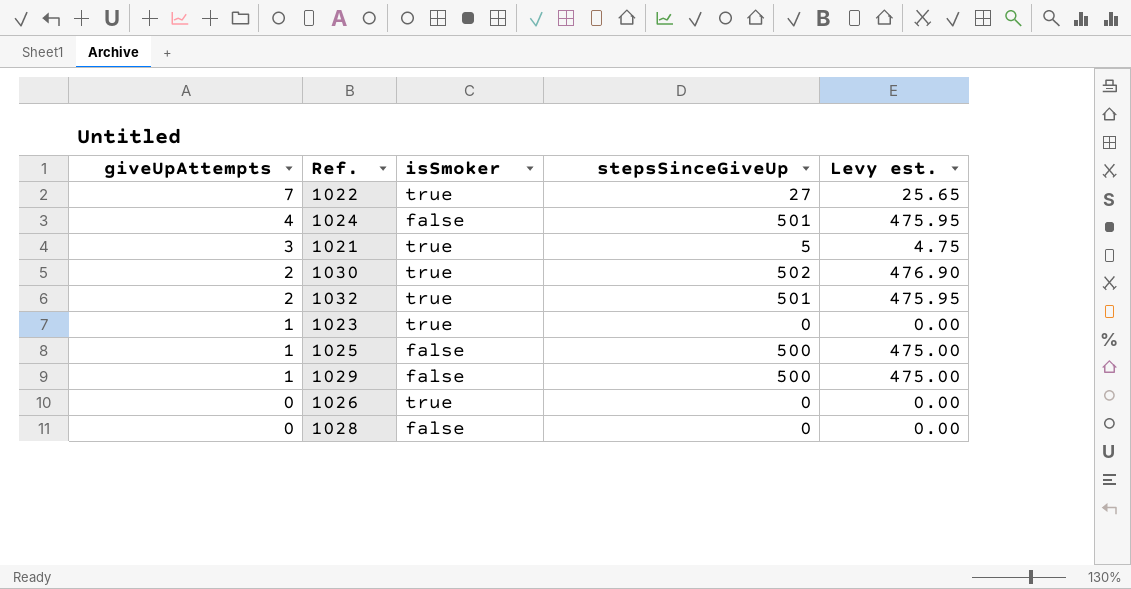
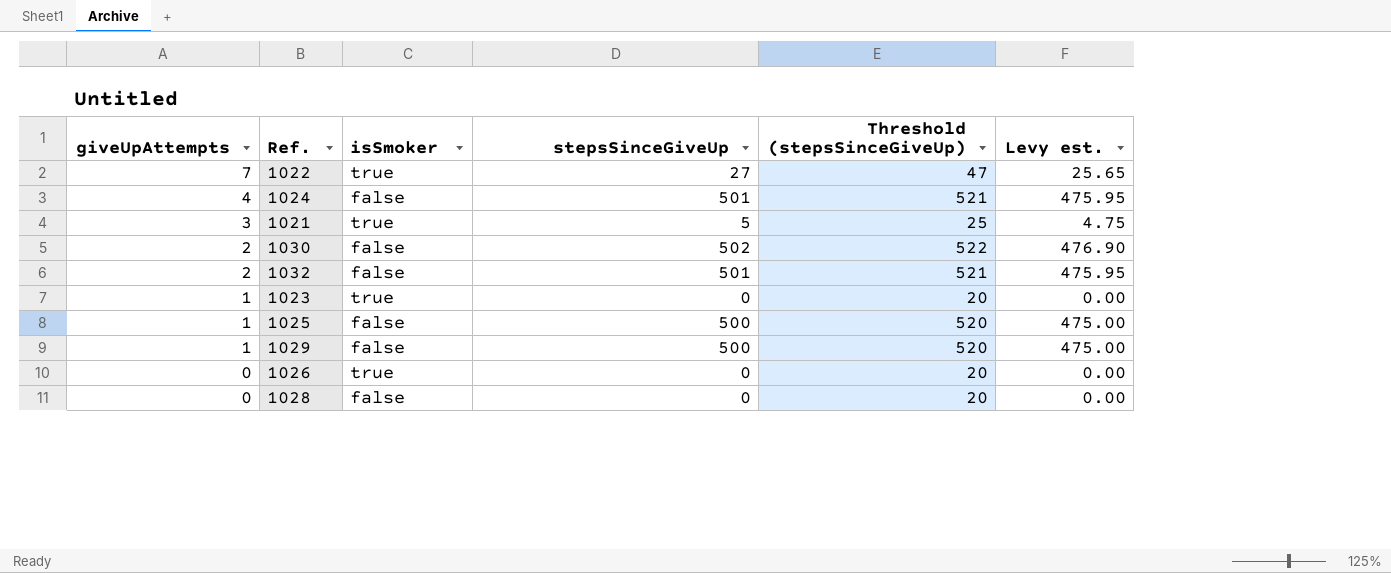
column Threshold (stepsSinceGiveUp) | formula: none -> [stepsSinceGiveUp] + 20
1030 | isSmoker: true -> false
1032 | isSmoker: true -> false

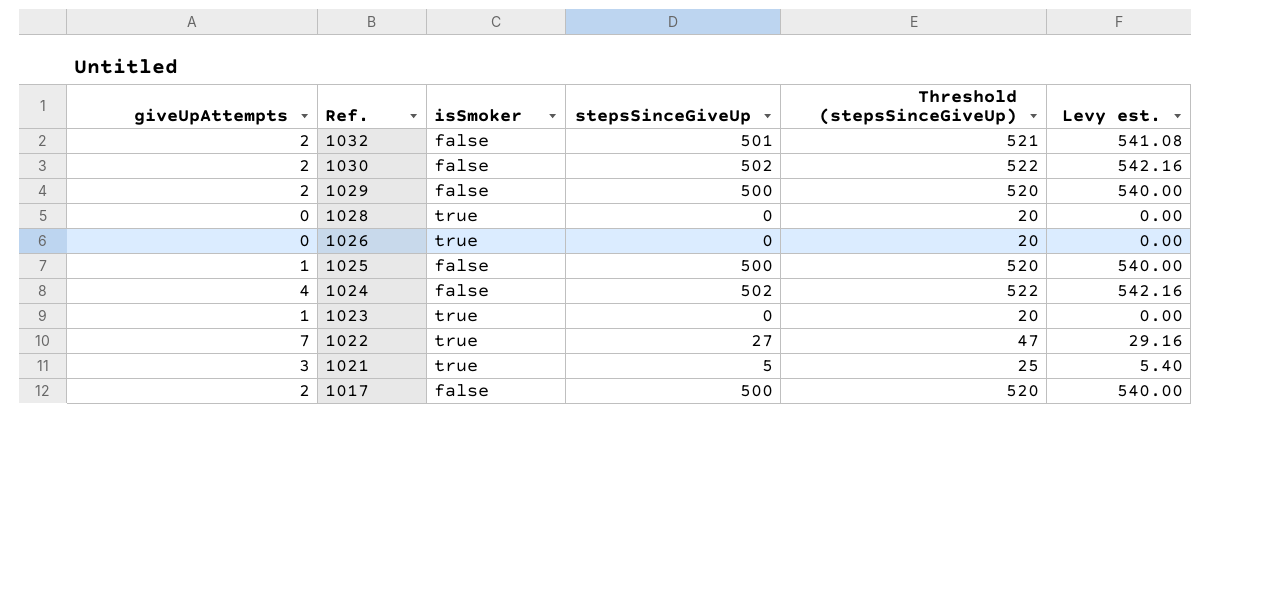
row order: giveUpAttempts descending -> Ref. descending
column Levy est. | formula: [stepsSinceGiveUp] * 0.95 -> [stepsSinceGiveUp] * 1.08
1029 | giveUpAttempts: 1 -> 2
1028 | isSmoker: false -> true
1024 | stepsSinceGiveUp: 501 -> 502
1024 | Threshold (stepsSinceGiveUp): 521 -> 522
row 1017: none -> 2 | false | 500 | 520 | 540.00

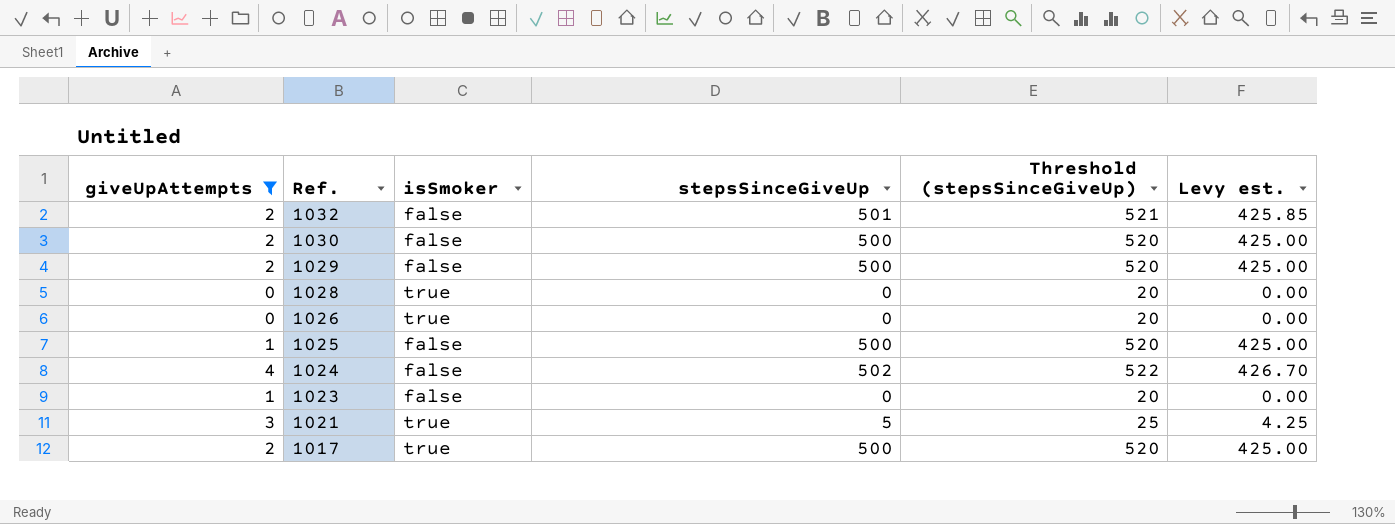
filter: none -> giveUpAttempts != 7
column Levy est. | formula: [stepsSinceGiveUp] * 1.08 -> [stepsSinceGiveUp] * 0.85
1030 | stepsSinceGiveUp: 502 -> 500
1030 | Threshold (stepsSinceGiveUp): 522 -> 520
1023 | isSmoker: true -> false
1017 | isSmoker: false -> true

